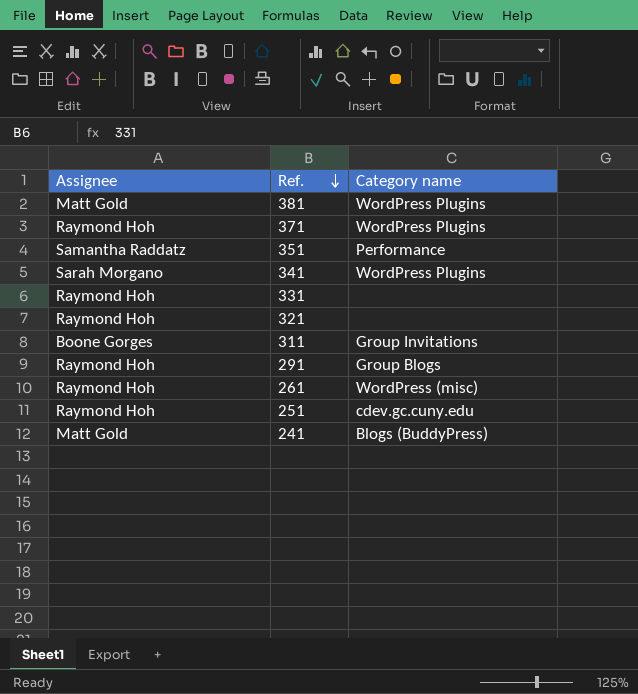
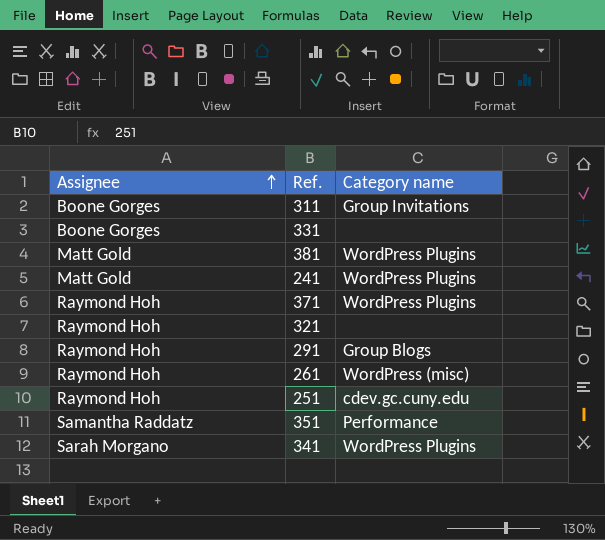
row order: Ref. descending -> Assignee ascending
331 | Assignee: Raymond Hoh -> Boone Gorges
241 | Category name: Blogs (BuddyPress) -> WordPress Plugins

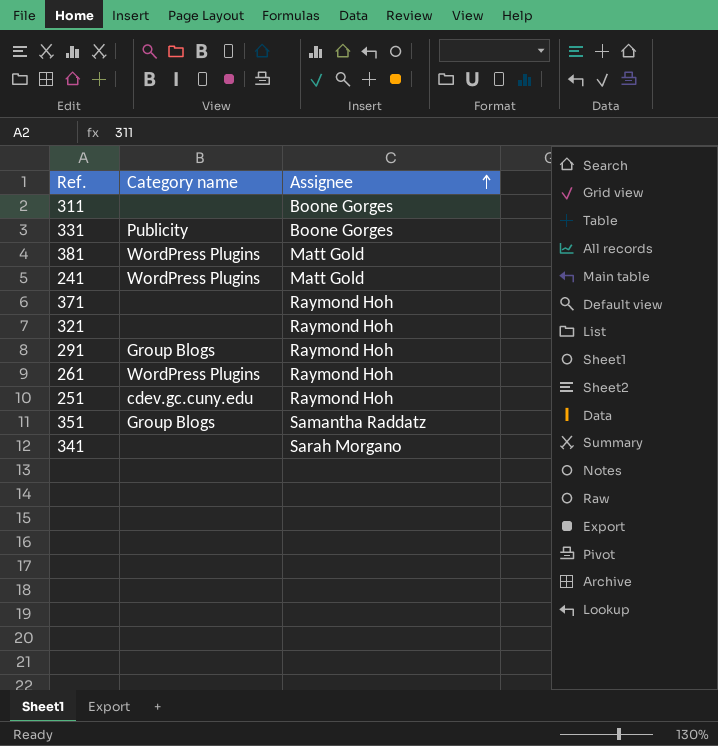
column Assignee | position: 1 -> 3
311 | Category name: Group Invitations -> none
331 | Category name: none -> Publicity
371 | Category name: WordPress Plugins -> none
261 | Category name: WordPress (misc) -> WordPress Plugins
351 | Category name: Performance -> Group Blogs
341 | Category name: WordPress Plugins -> none

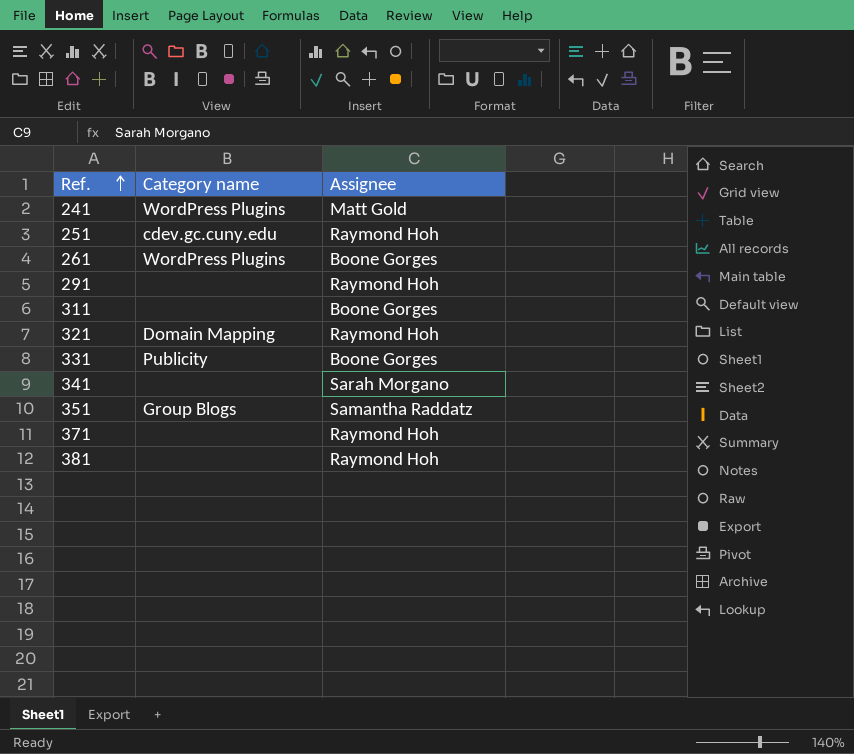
row order: Assignee ascending -> Ref. ascending
261 | Assignee: Raymond Hoh -> Boone Gorges
291 | Category name: Group Blogs -> none
321 | Category name: none -> Domain Mapping
381 | Category name: WordPress Plugins -> none
381 | Assignee: Matt Gold -> Raymond Hoh

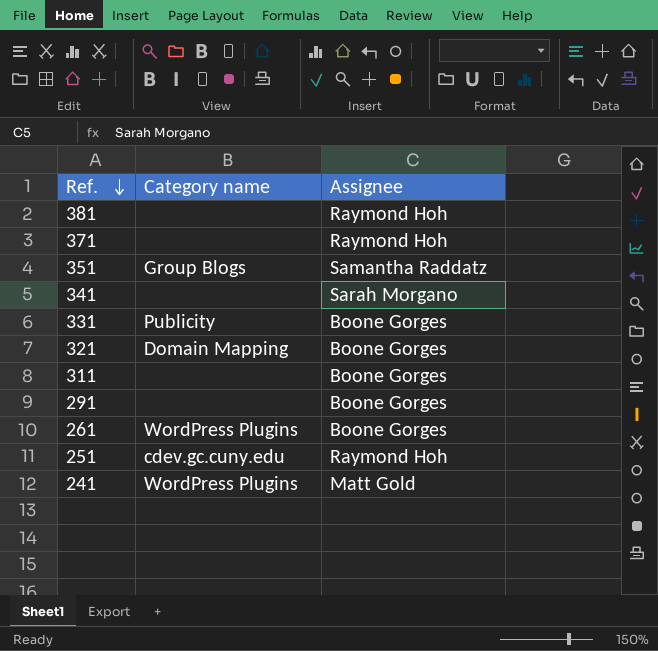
row order: Ref. ascending -> Ref. descending
321 | Assignee: Raymond Hoh -> Boone Gorges
291 | Assignee: Raymond Hoh -> Boone Gorges

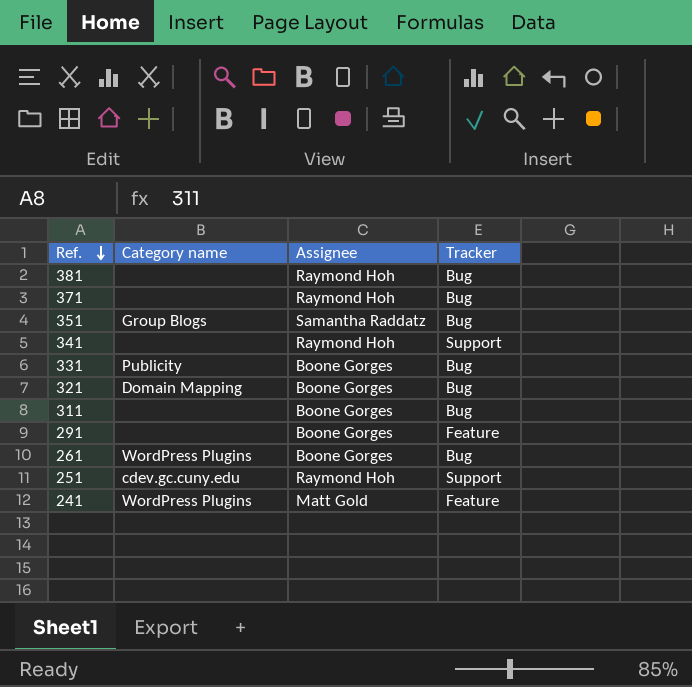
column Tracker | position: none -> 4
341 | Assignee: Sarah Morgano -> Raymond Hoh

